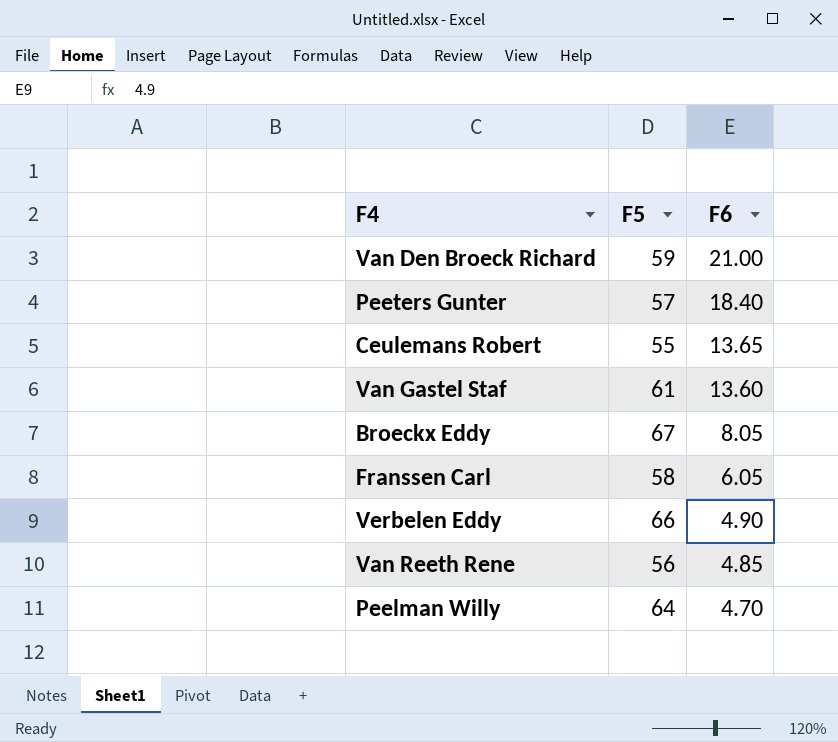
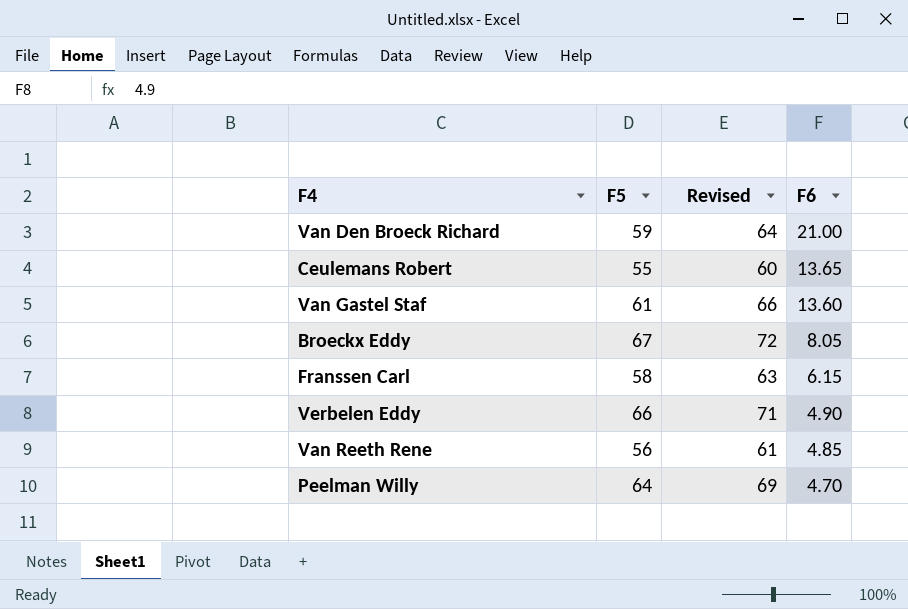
column Revised | formula: none -> [F5] + 5
row Peeters Gunter: 57 | 18.40 -> none
Franssen Carl | F6: 6.05 -> 6.15

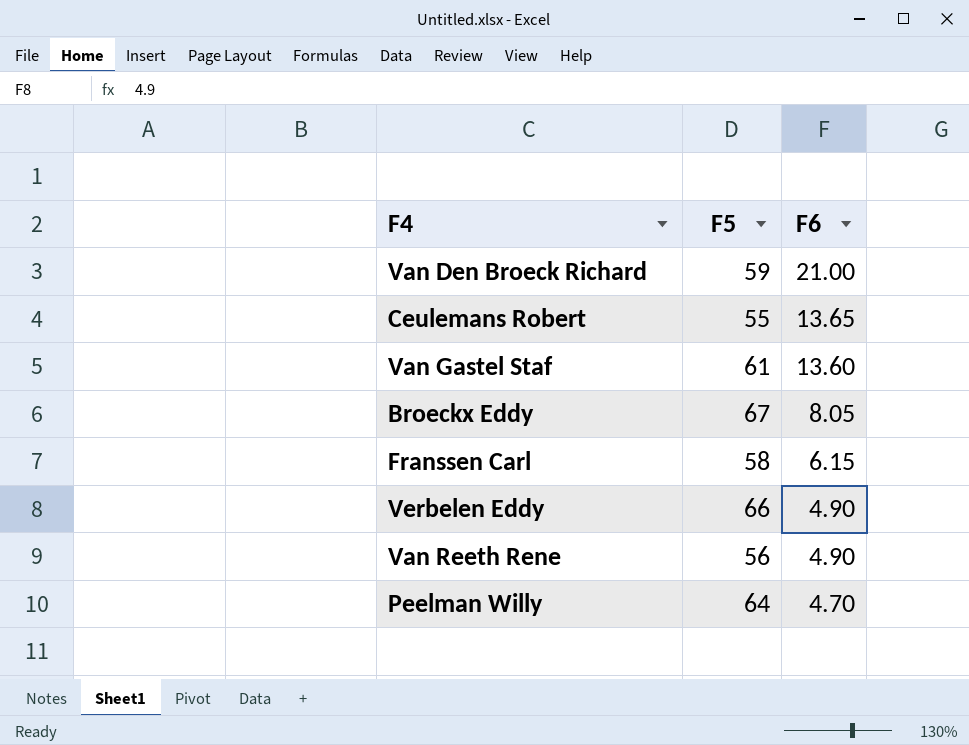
column Revised | formula: [F5] + 5 -> none
Van Reeth Rene | F6: 4.85 -> 4.90

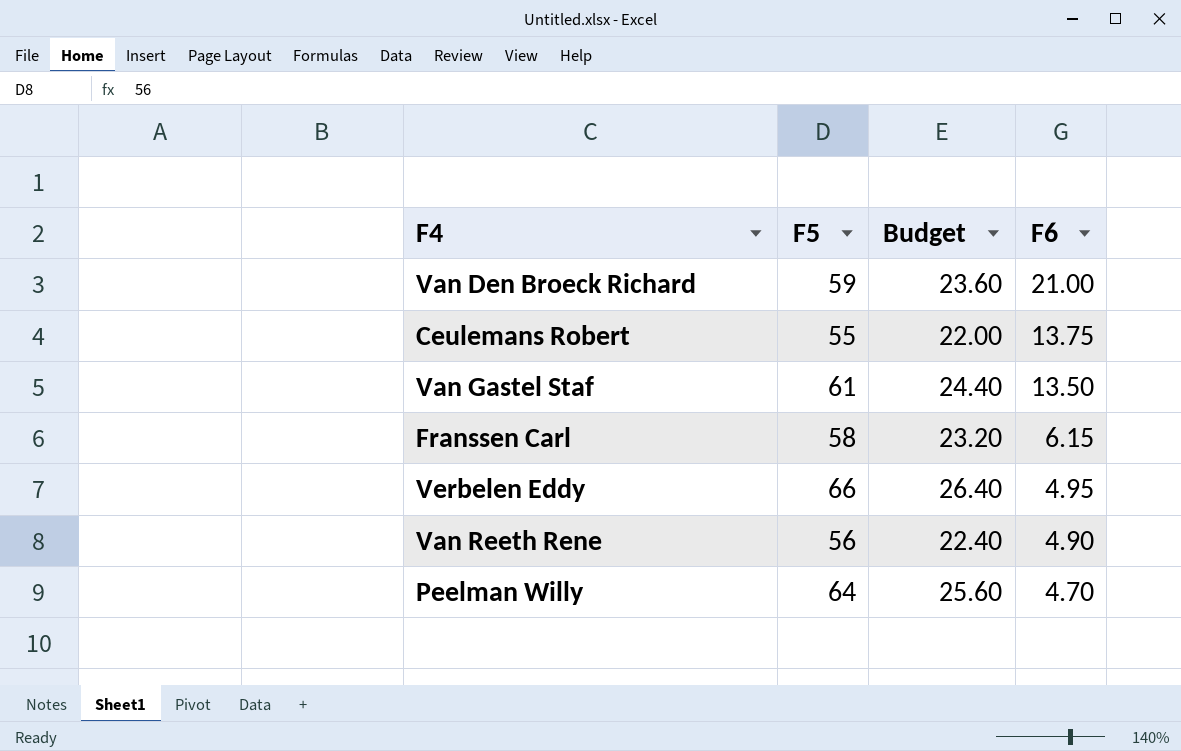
column Budget | formula: none -> [F5] * 0.4
row Broeckx Eddy: 67 | 8.05 -> none
Ceulemans Robert | F6: 13.65 -> 13.75
Van Gastel Staf | F6: 13.60 -> 13.50
Verbelen Eddy | F6: 4.90 -> 4.95

